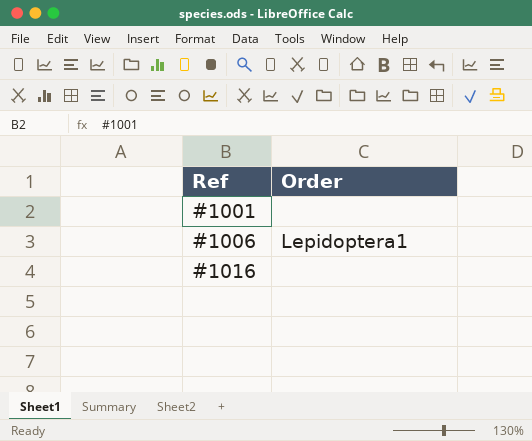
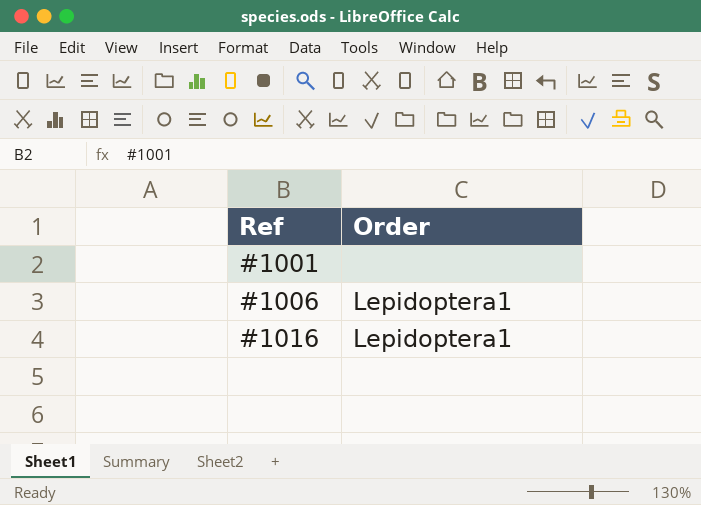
#1016 | Order: none -> Lepidoptera1

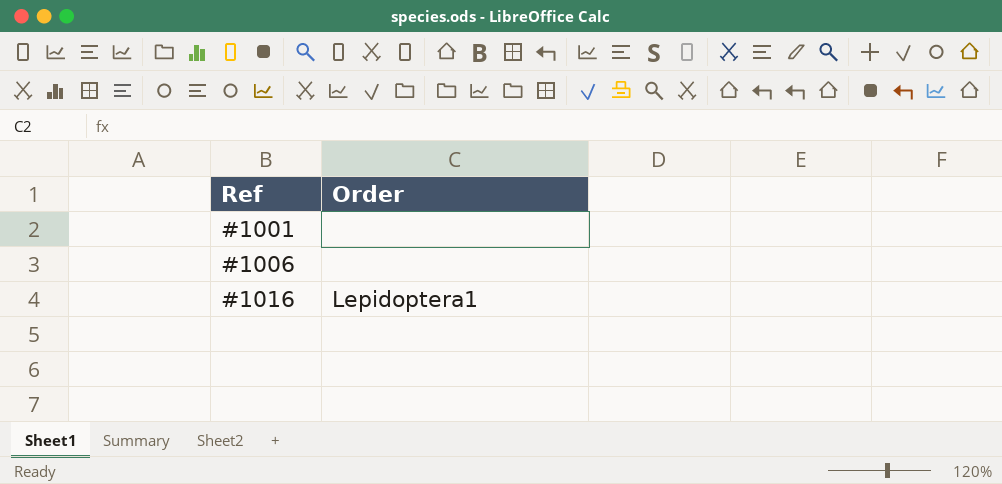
#1006 | Order: Lepidoptera1 -> none

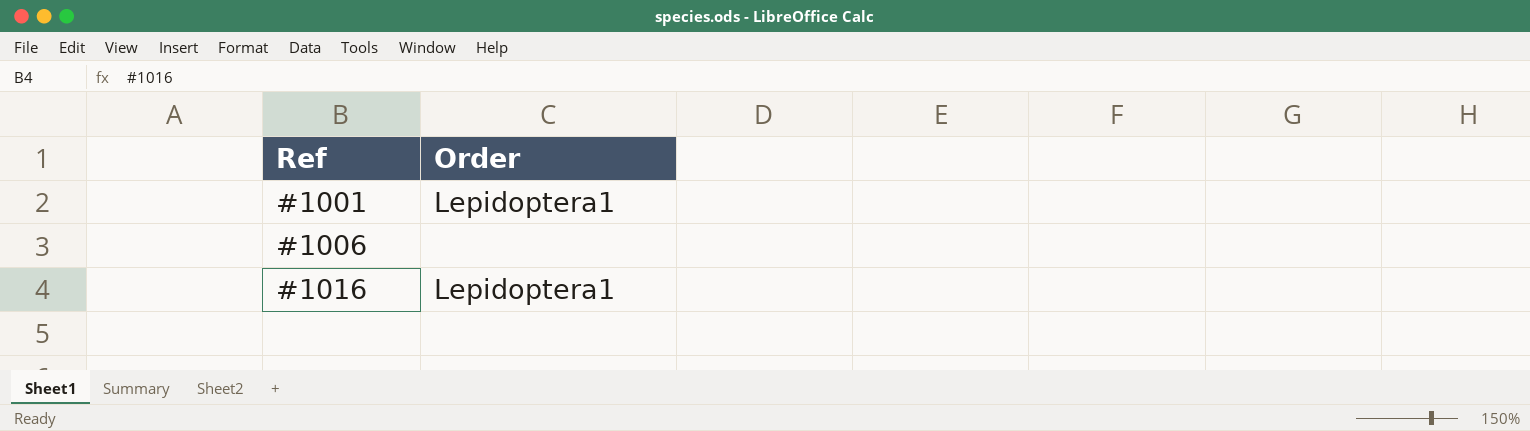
#1001 | Order: none -> Lepidoptera1

